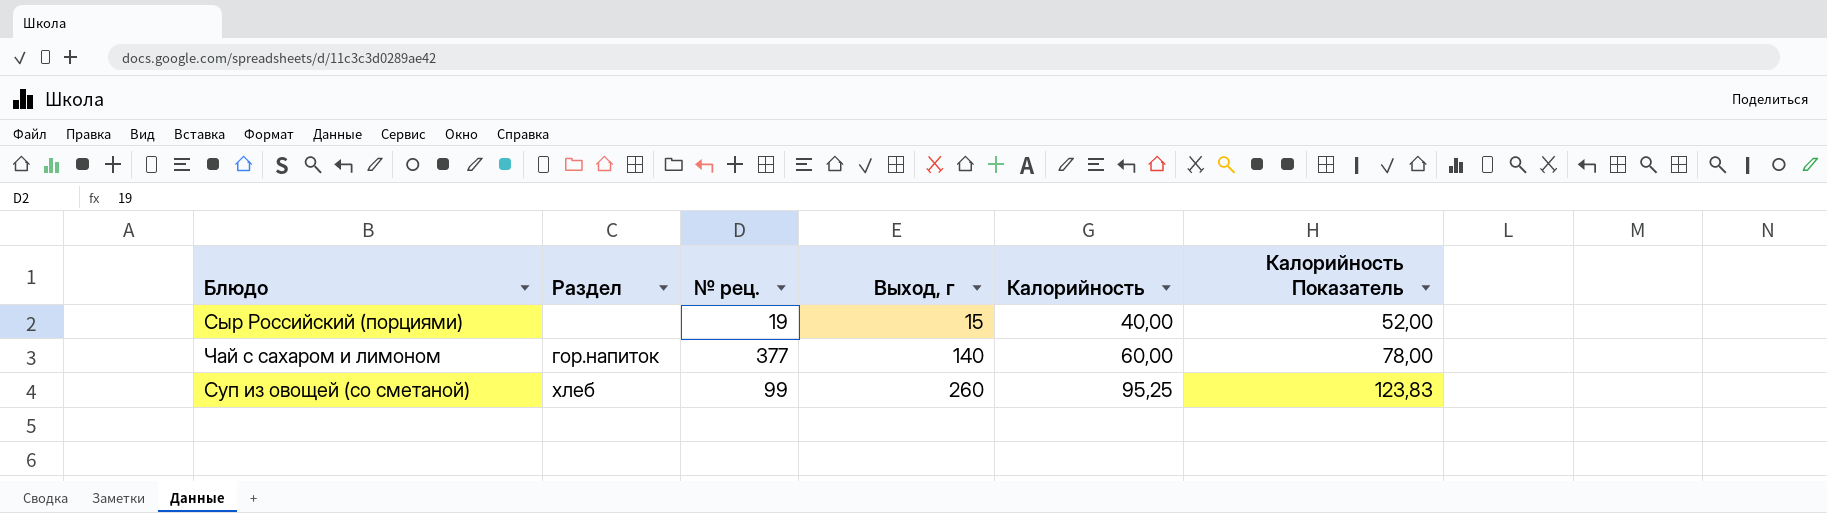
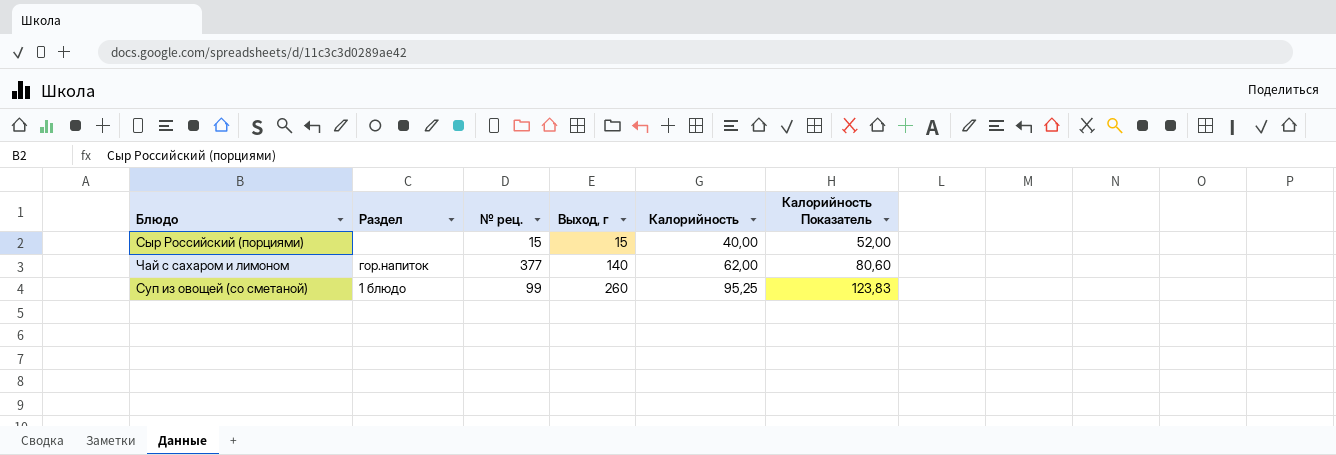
Сыр Российский (порциями) | № рец.: 19 -> 15
Чай с сахаром и лимоном | Калорийность: 60,00 -> 62,00
Чай с сахаром и лимоном | Калорийность Показатель: 78,00 -> 80,60
Суп из овощей (со сметаной) | Раздел: хлеб -> 1 блюдо

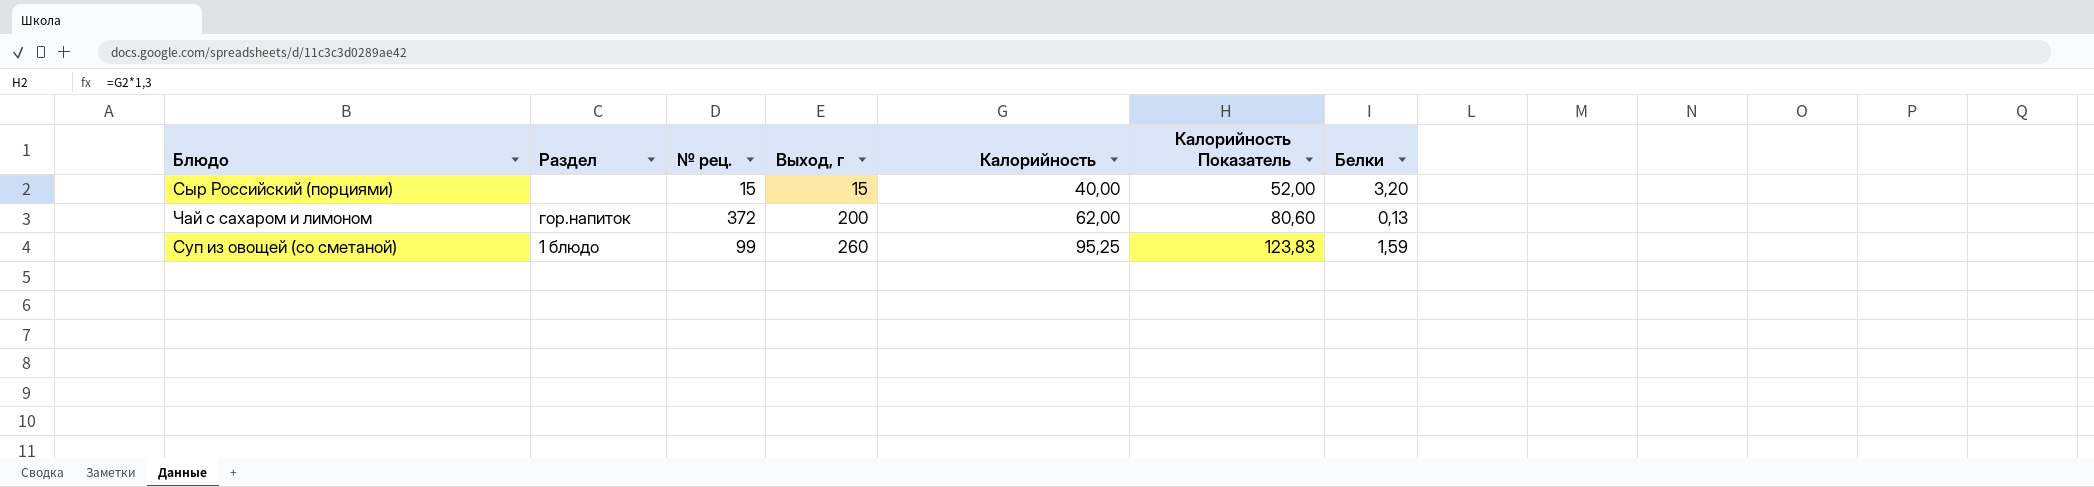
column Белки | position: none -> 7
Чай с сахаром и лимоном | № рец.: 377 -> 372
Чай с сахаром и лимоном | Выход, г: 140 -> 200

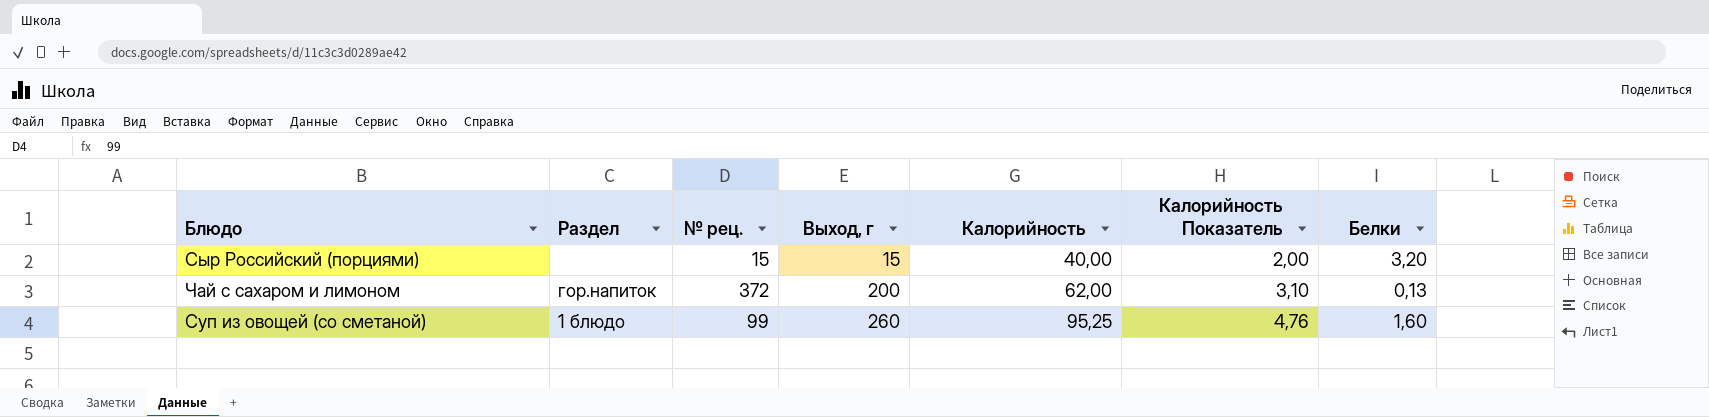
column Калорийность Показатель | formula: [Калорийность] * 1,3 -> [Калорийность] * 0,05
Суп из овощей (со сметаной) | Белки: 1,59 -> 1,60

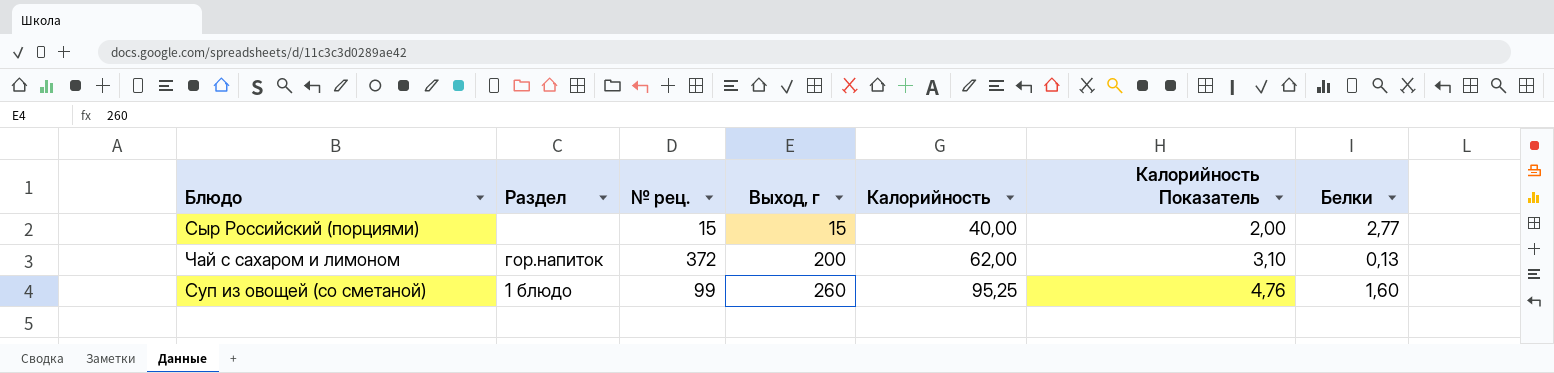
Сыр Российский (порциями) | Белки: 3,20 -> 2,77

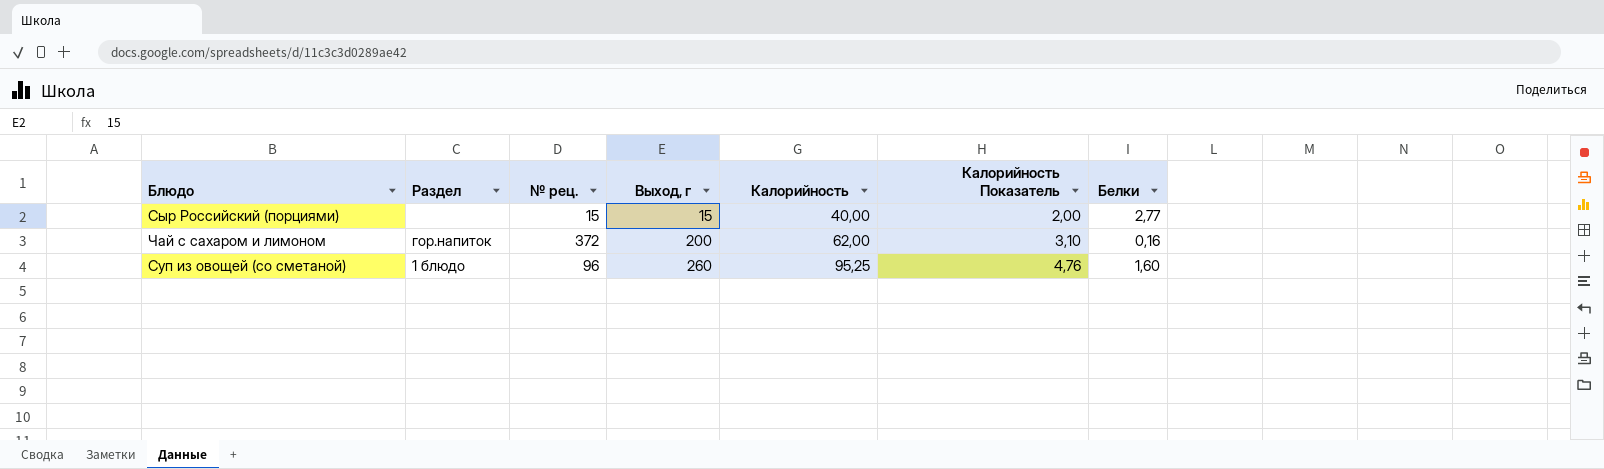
Чай с сахаром и лимоном | Белки: 0,13 -> 0,16
Суп из овощей (со сметаной) | № рец.: 99 -> 96

